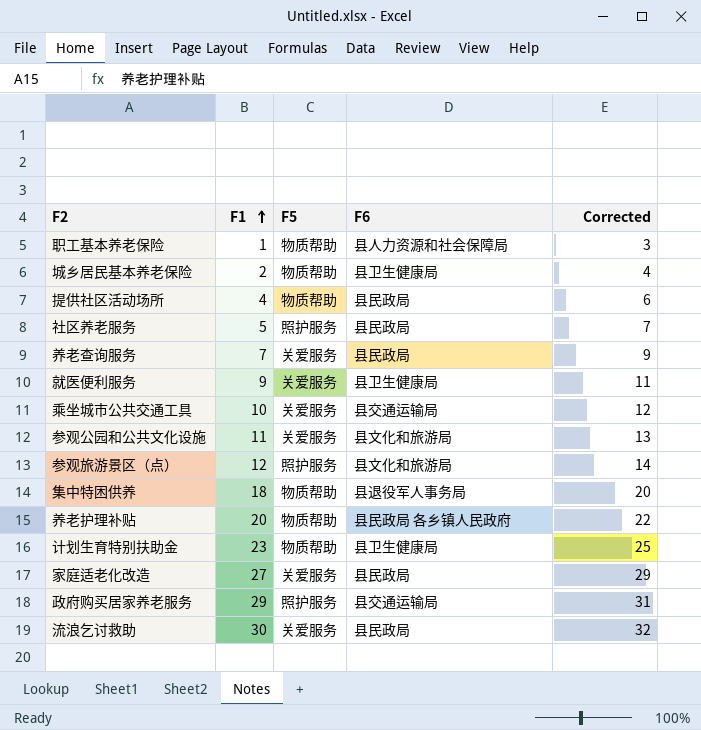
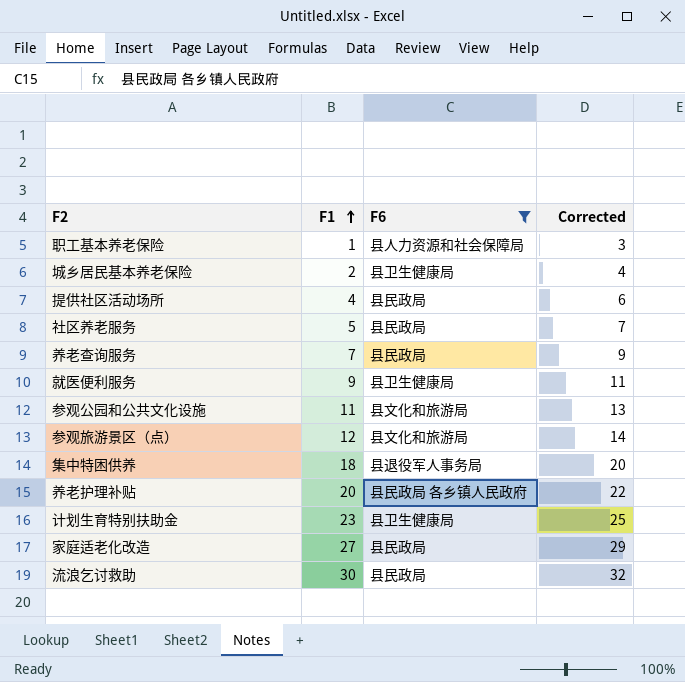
filter: none -> F6 != 县交通运输局
column F5 | position: 3 -> none

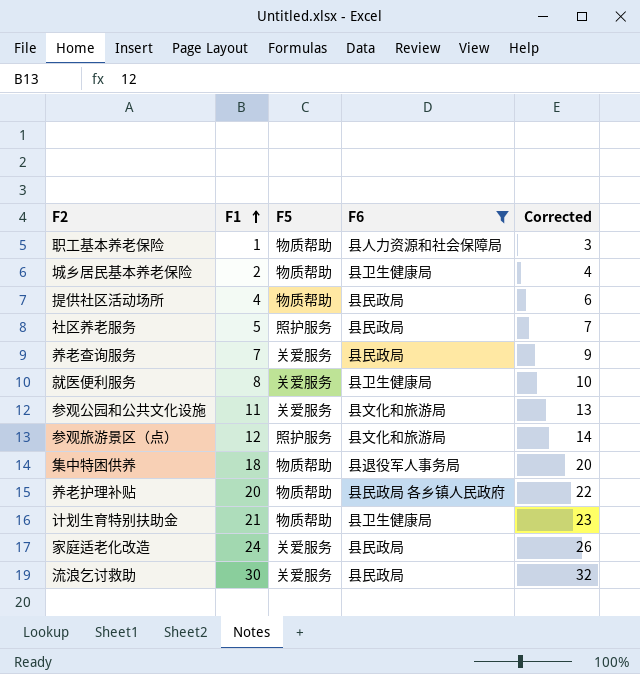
column F5 | position: none -> 3
就医便利服务 | F1: 9 -> 8
就医便利服务 | Corrected: 11 -> 10
计划生育特别扶助金 | F1: 23 -> 21
计划生育特别扶助金 | Corrected: 25 -> 23
家庭适老化改造 | F1: 27 -> 24
家庭适老化改造 | Corrected: 29 -> 26

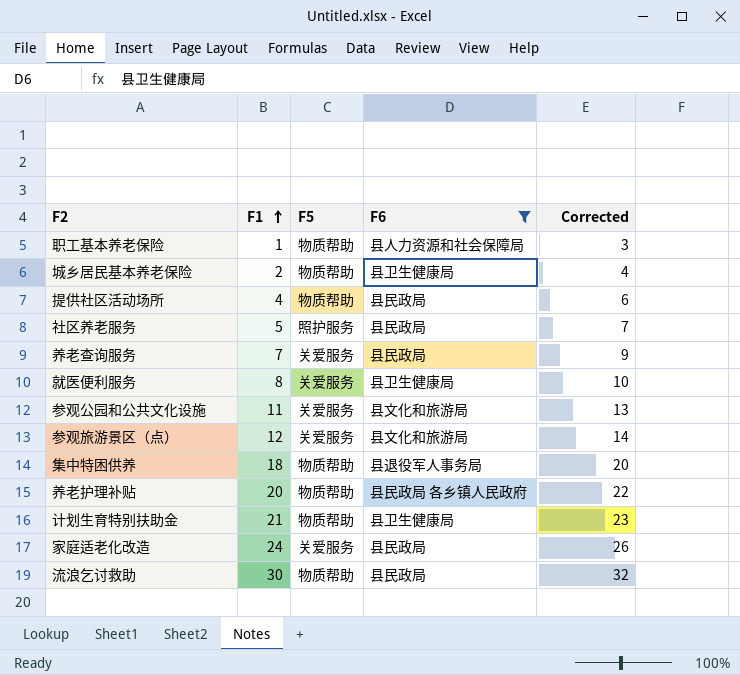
参观旅游景区（点） | F5: 照护服务 -> 关爱服务
流浪乞讨救助 | F5: 关爱服务 -> 物质帮助

